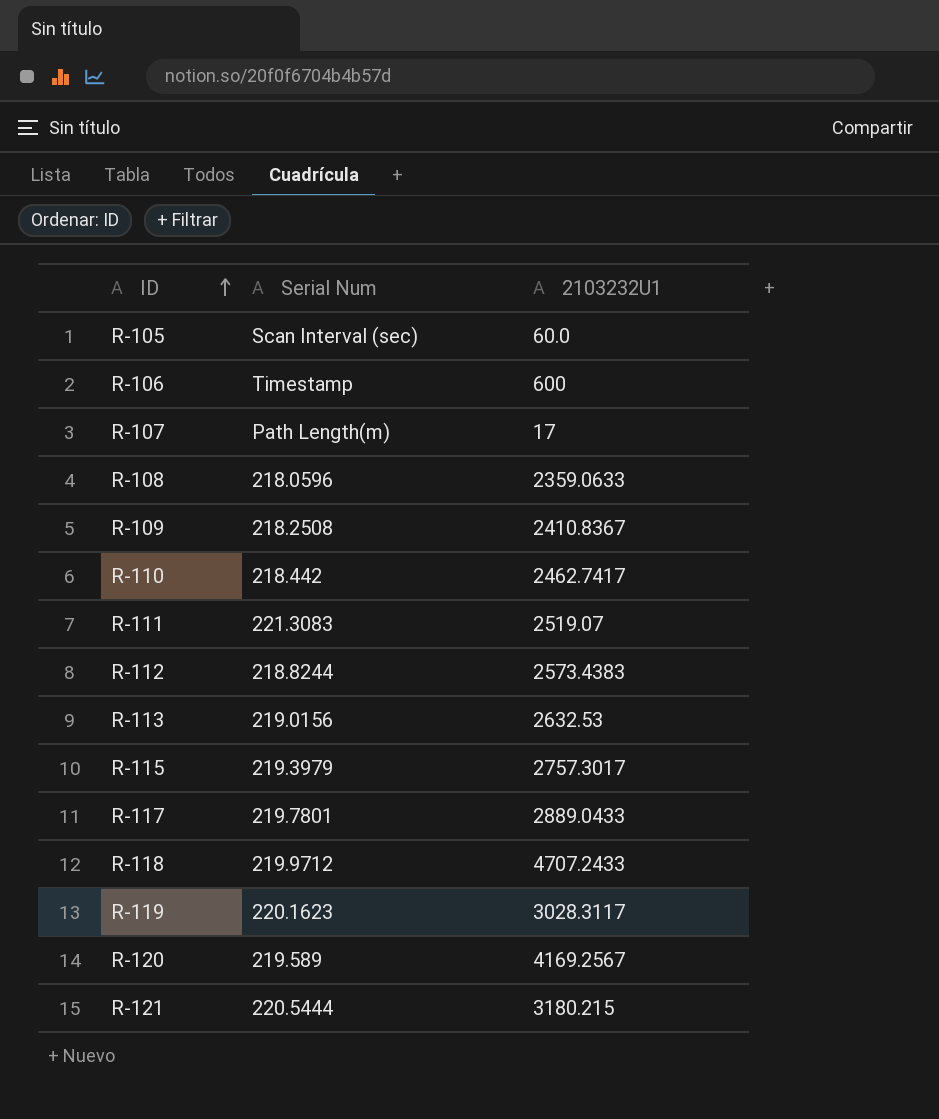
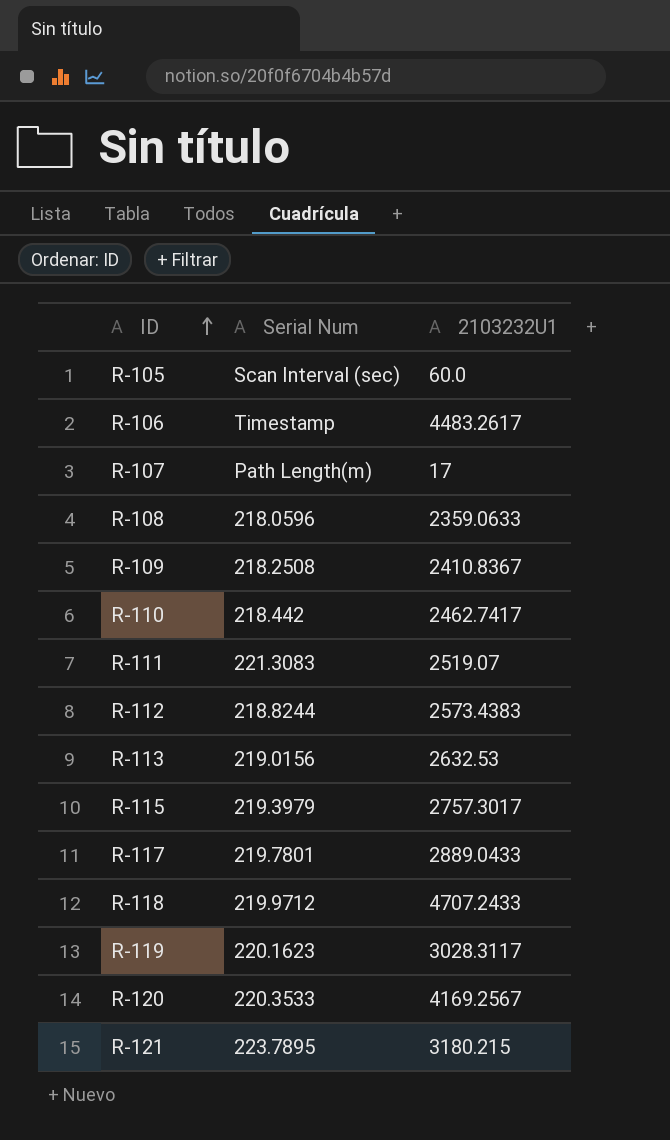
R-106 | 2103232U1: 600 -> 4483.2617
R-120 | Serial Num: 219.589 -> 220.3533
R-121 | Serial Num: 220.5444 -> 223.7895

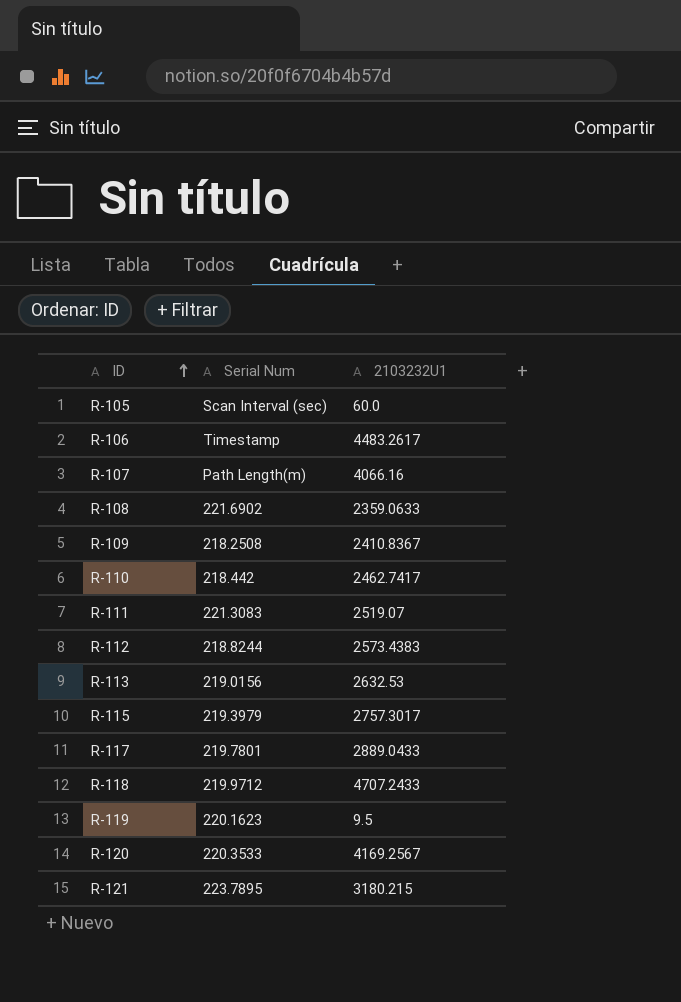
R-107 | 2103232U1: 17 -> 4066.16
R-108 | Serial Num: 218.0596 -> 221.6902
R-119 | 2103232U1: 3028.3117 -> 9.5

